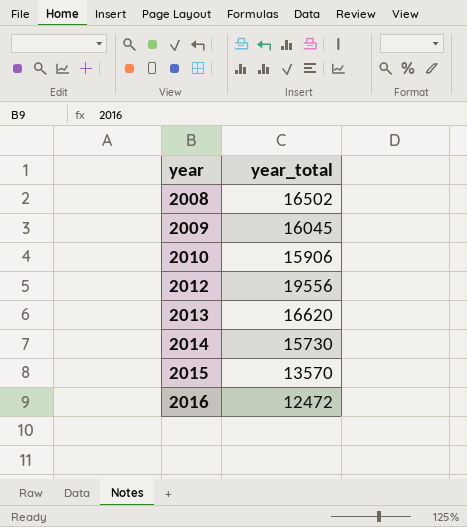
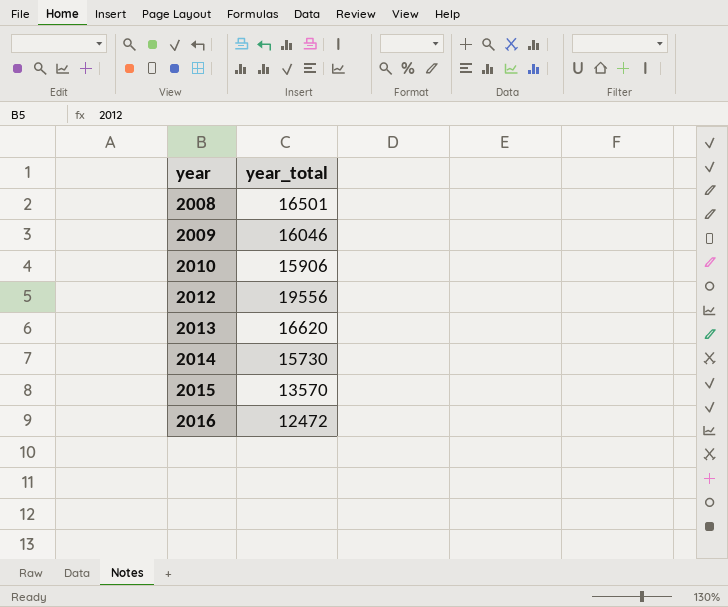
2008 | year_total: 16502 -> 16501
2009 | year_total: 16045 -> 16046

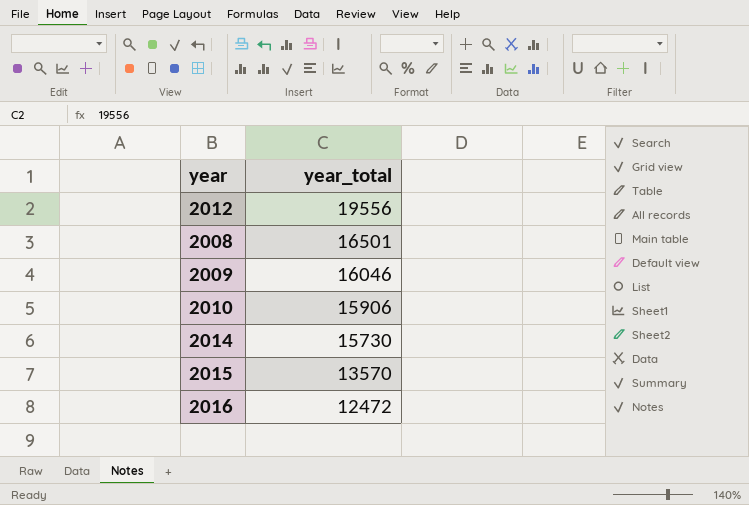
row order: year ascending -> year_total descending
row 2013: 16620 -> none

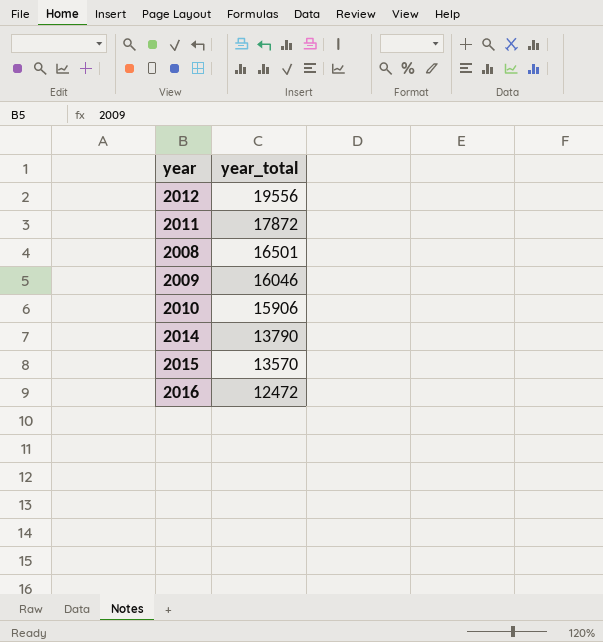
row 2011: none -> 17872
2014 | year_total: 15730 -> 13790

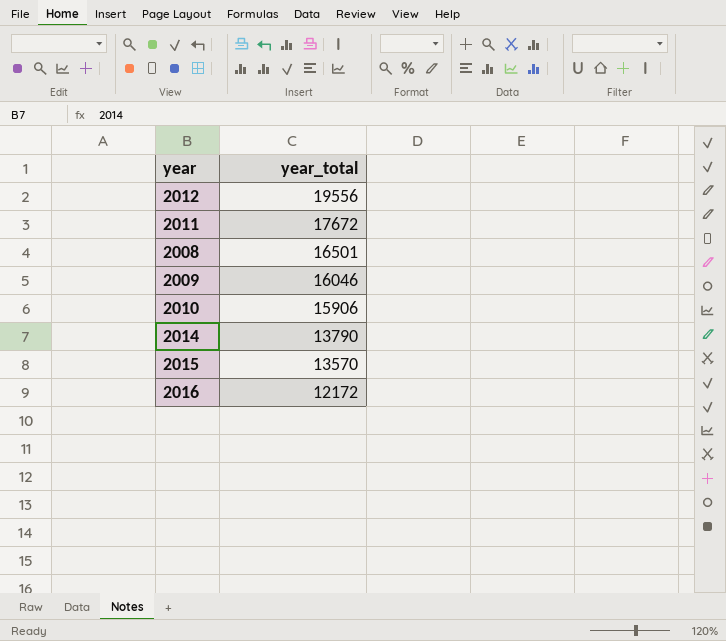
2011 | year_total: 17872 -> 17672
2016 | year_total: 12472 -> 12172

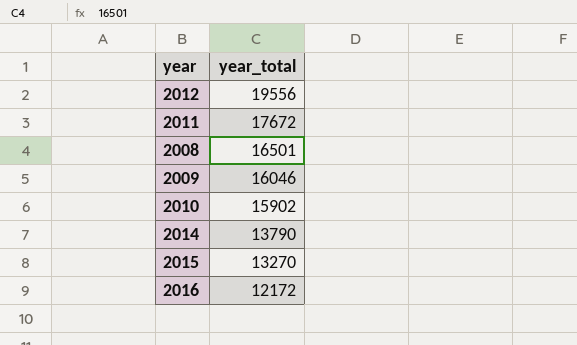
2010 | year_total: 15906 -> 15902
2015 | year_total: 13570 -> 13270

